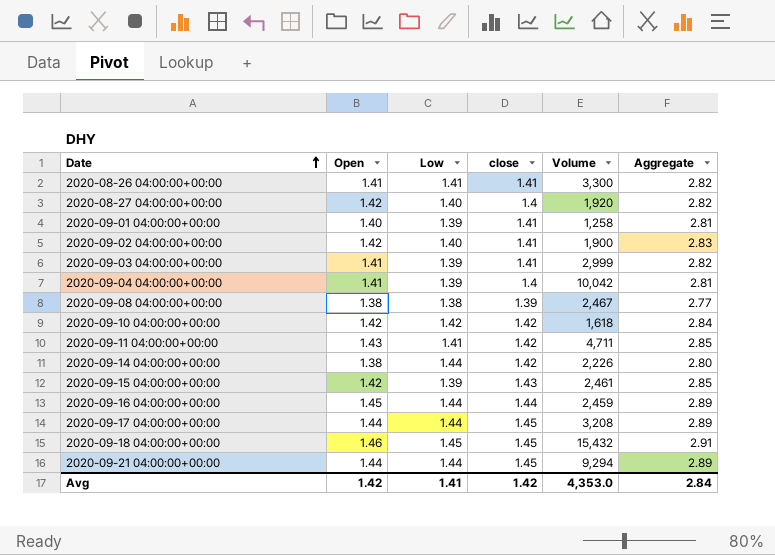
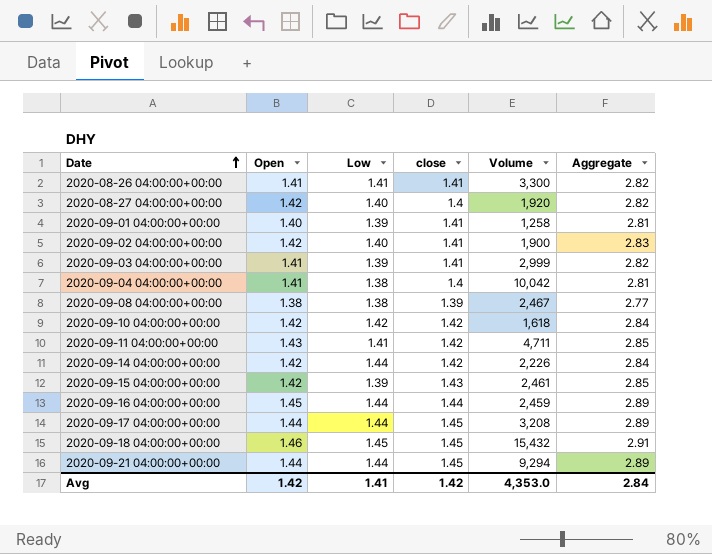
2020-09-04 04:00:00+00:00 | Low: 1.39 -> 1.38
2020-09-14 04:00:00+00:00 | Open: 1.38 -> 1.42
2020-09-14 04:00:00+00:00 | Aggregate: 2.80 -> 2.84

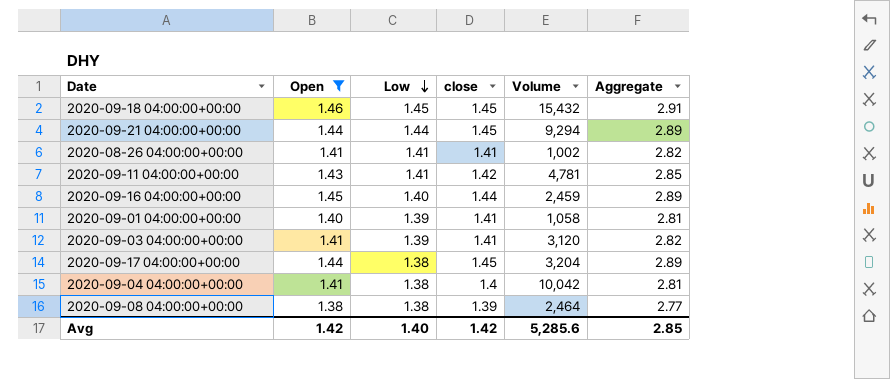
filter: none -> Open != 1.42
row order: Date ascending -> Low descending
2020-08-26 04:00:00+00:00 | Volume: 3,300 -> 1,002
2020-09-11 04:00:00+00:00 | Volume: 4,711 -> 4,781
2020-09-16 04:00:00+00:00 | Low: 1.44 -> 1.40
2020-09-01 04:00:00+00:00 | Volume: 1,258 -> 1,058
2020-09-03 04:00:00+00:00 | Volume: 2,999 -> 3,120
2020-09-17 04:00:00+00:00 | Low: 1.44 -> 1.38
2020-09-17 04:00:00+00:00 | Volume: 3,208 -> 3,204
2020-09-08 04:00:00+00:00 | Volume: 2,467 -> 2,464
Avg | Low: 1.41 -> 1.40
Avg | Volume: 4,353.0 -> 5,285.6
Avg | Aggregate: 2.84 -> 2.85

